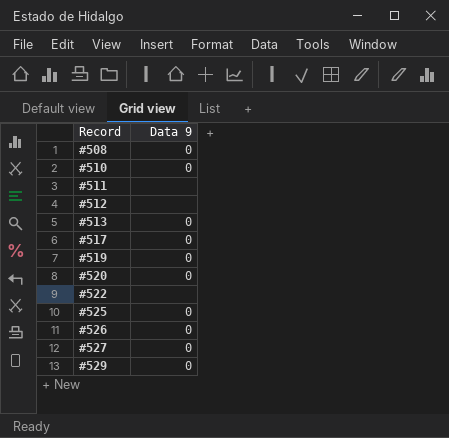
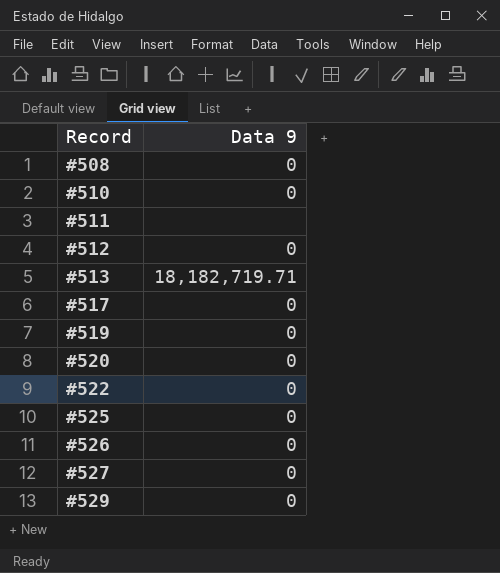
#512 | Data 9: none -> 0
#513 | Data 9: 0 -> 18,182,719.71
#522 | Data 9: none -> 0

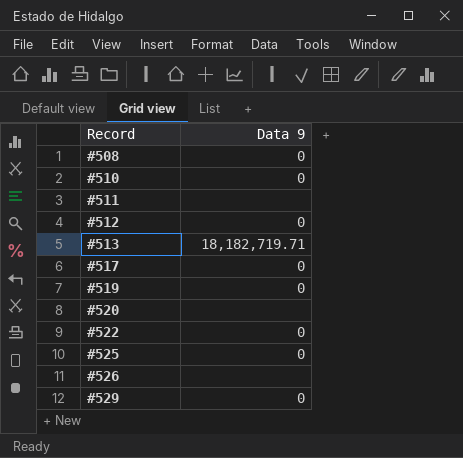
row #527: 0 -> none
#520 | Data 9: 0 -> none
#526 | Data 9: 0 -> none

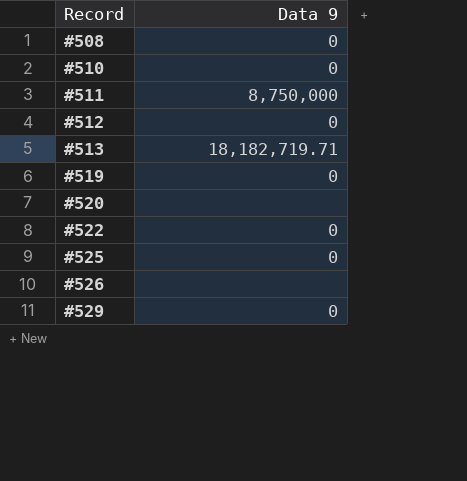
row #517: 0 -> none
#511 | Data 9: none -> 8,750,000

